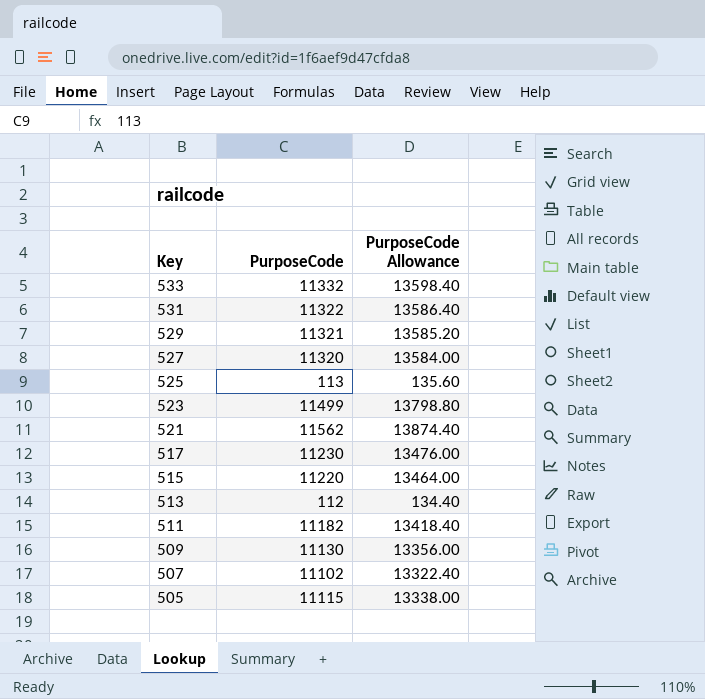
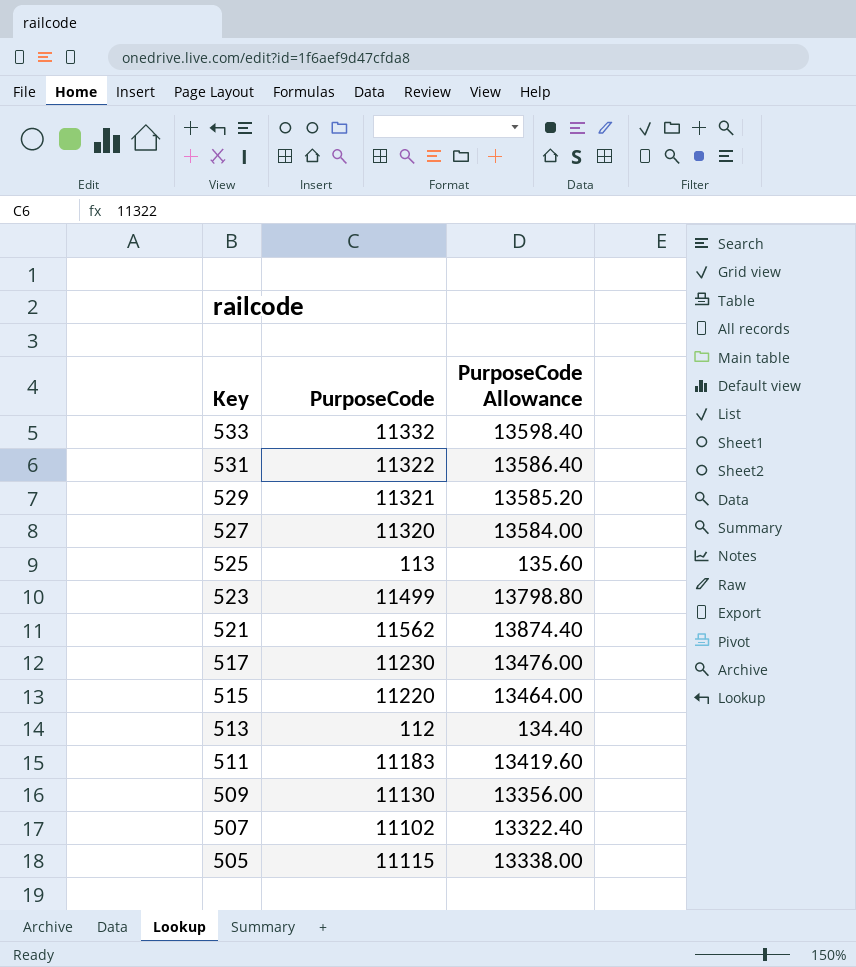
511 | PurposeCode: 11182 -> 11183
511 | PurposeCode Allowance: 13418.40 -> 13419.60

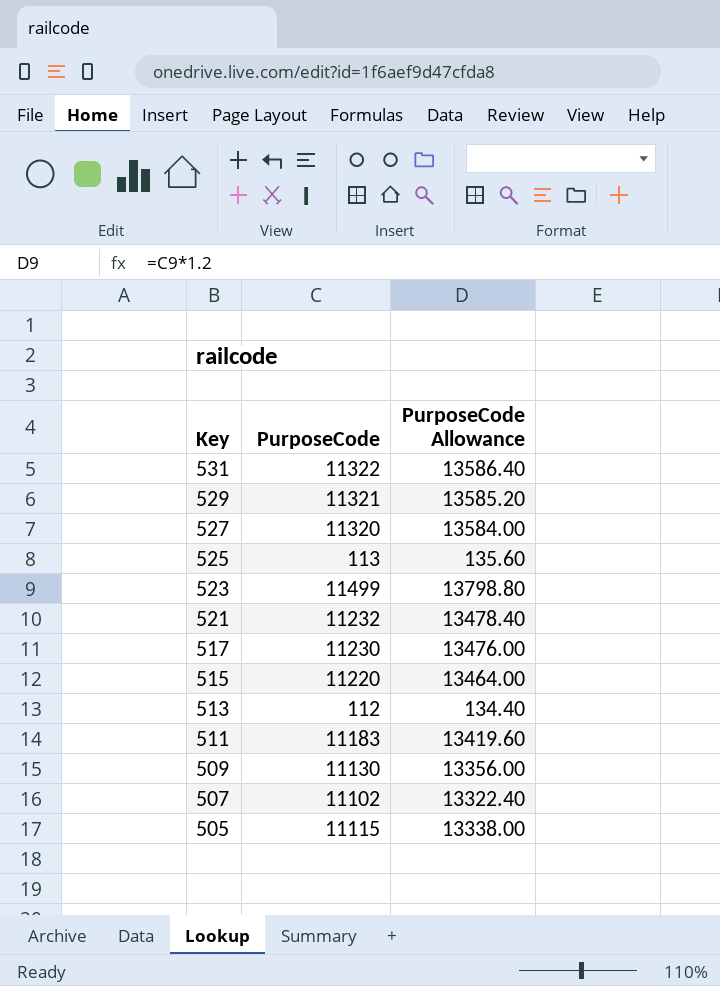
row 533: 11332 | 13598.40 -> none
521 | PurposeCode: 11562 -> 11232
521 | PurposeCode Allowance: 13874.40 -> 13478.40

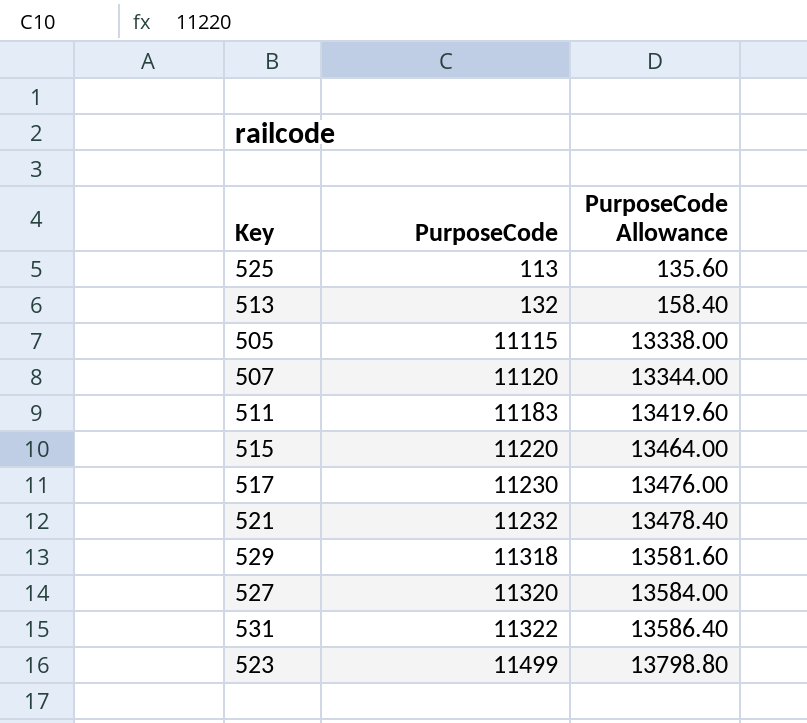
row order: Key descending -> PurposeCode ascending
row 509: 11130 | 13356.00 -> none
513 | PurposeCode: 112 -> 132
513 | PurposeCode Allowance: 134.40 -> 158.40
507 | PurposeCode: 11102 -> 11120
507 | PurposeCode Allowance: 13322.40 -> 13344.00
529 | PurposeCode: 11321 -> 11318
529 | PurposeCode Allowance: 13585.20 -> 13581.60

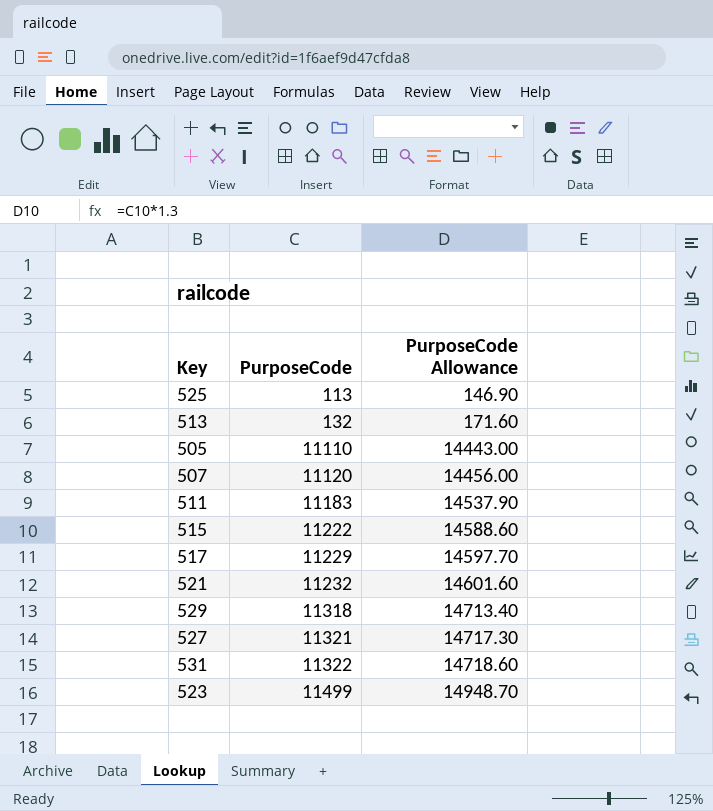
column PurposeCode Allowance | formula: [PurposeCode] * 1.2 -> [PurposeCode] * 1.3
505 | PurposeCode: 11115 -> 11110
515 | PurposeCode: 11220 -> 11222
517 | PurposeCode: 11230 -> 11229
527 | PurposeCode: 11320 -> 11321

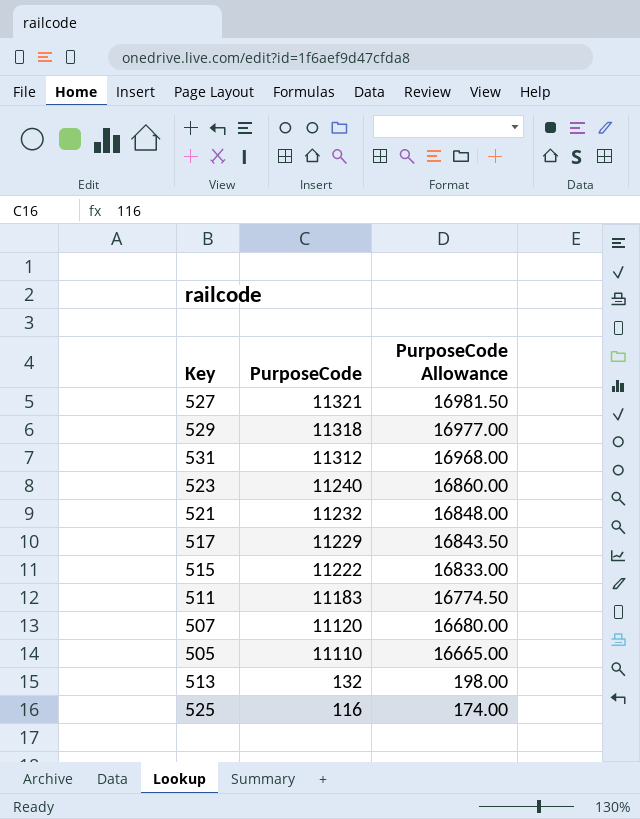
row order: PurposeCode ascending -> PurposeCode descending
column PurposeCode Allowance | formula: [PurposeCode] * 1.3 -> [PurposeCode] * 1.5
531 | PurposeCode: 11322 -> 11312
523 | PurposeCode: 11499 -> 11240
525 | PurposeCode: 113 -> 116

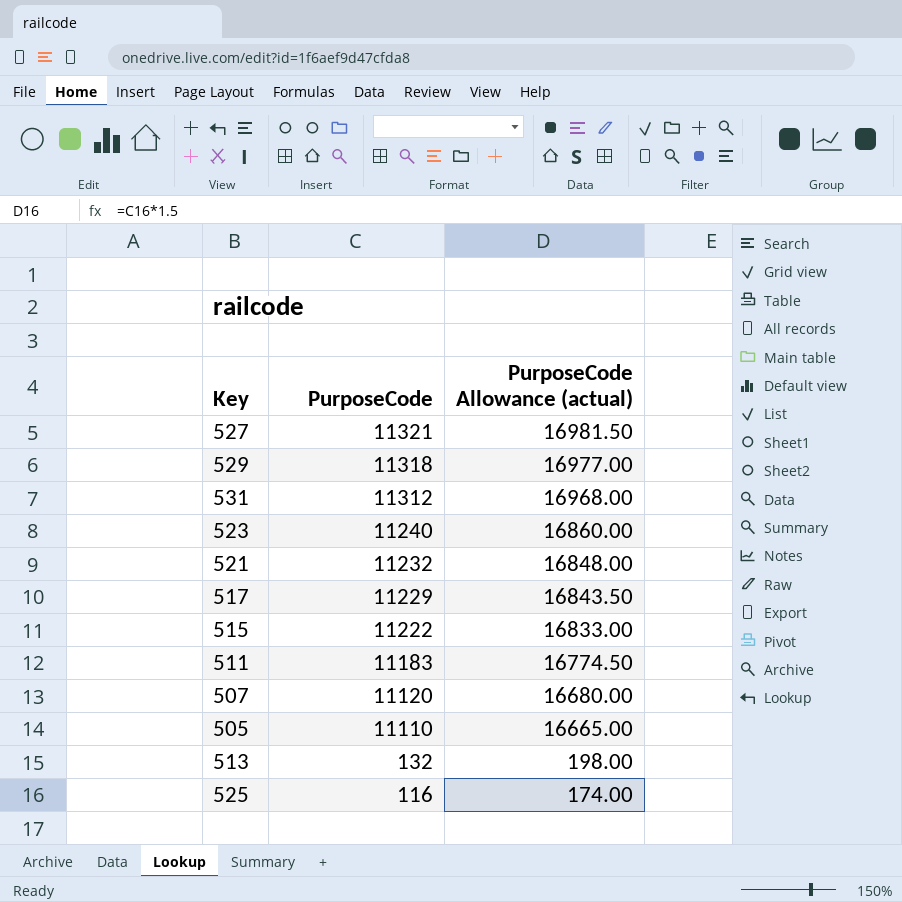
column name: PurposeCode Allowance -> PurposeCode Allowance (actual)

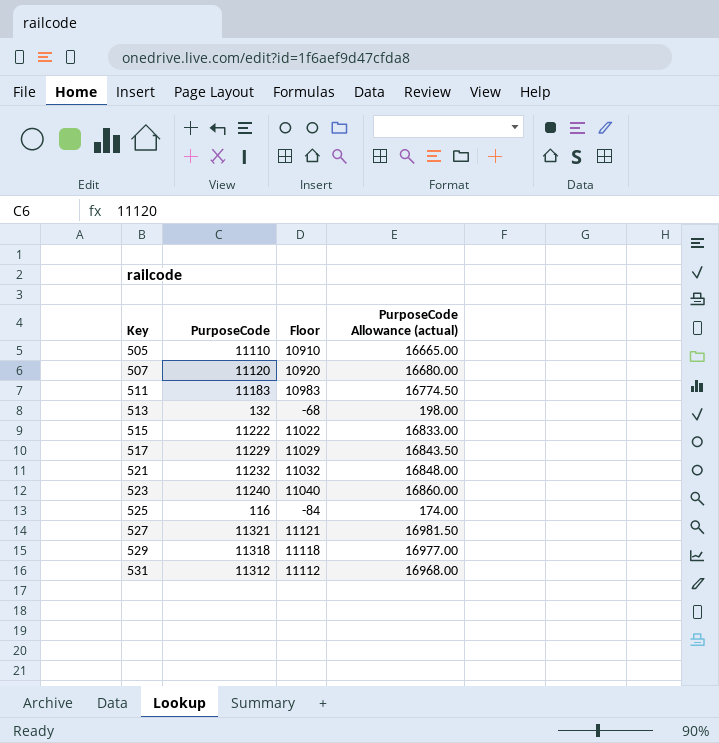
row order: PurposeCode descending -> Key ascending
column Floor | formula: none -> [PurposeCode] - 200

